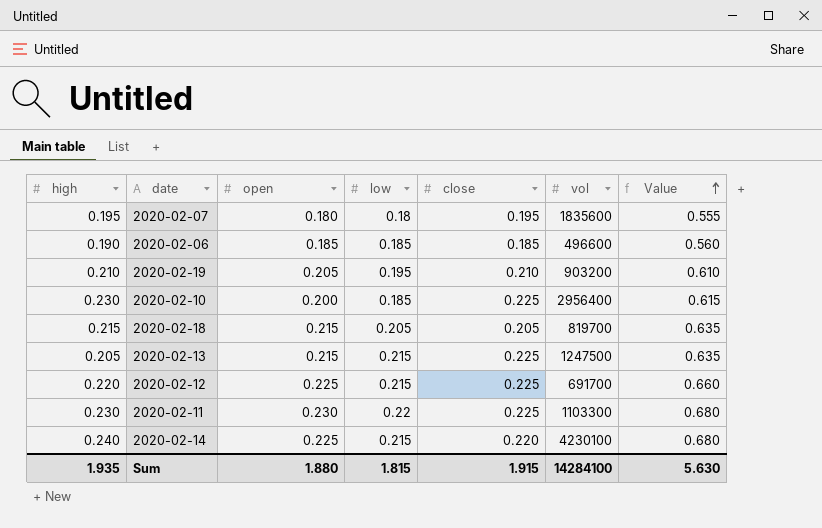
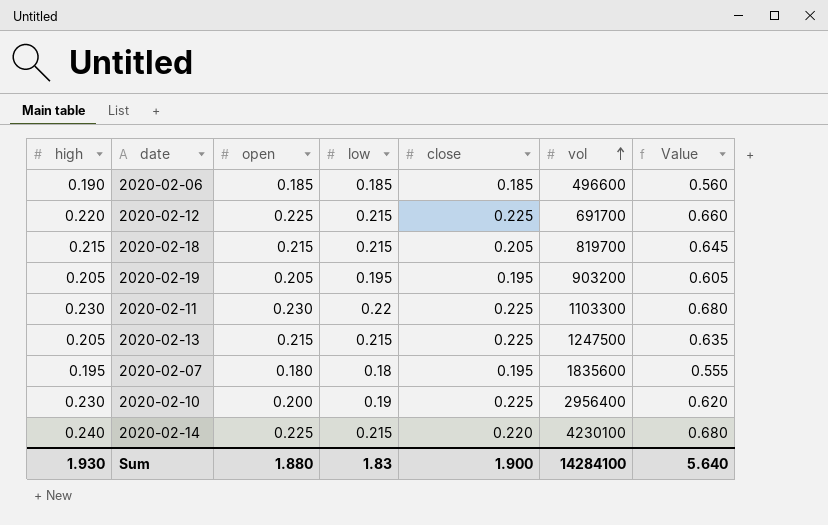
row order: Value ascending -> vol ascending
2020-02-18 | low: 0.205 -> 0.215
2020-02-18 | Value: 0.635 -> 0.645
2020-02-19 | high: 0.210 -> 0.205
2020-02-19 | close: 0.210 -> 0.195
2020-02-19 | Value: 0.610 -> 0.605
2020-02-10 | low: 0.185 -> 0.19
2020-02-10 | Value: 0.615 -> 0.620
Sum | high: 1.935 -> 1.930
Sum | low: 1.815 -> 1.83
Sum | close: 1.915 -> 1.900
Sum | Value: 5.630 -> 5.640

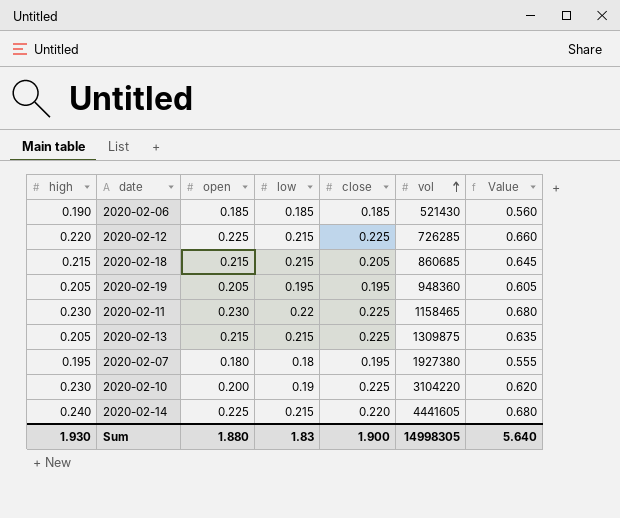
2020-02-06 | vol: 496600 -> 521430
2020-02-12 | vol: 691700 -> 726285
2020-02-18 | vol: 819700 -> 860685
2020-02-19 | vol: 903200 -> 948360
2020-02-11 | vol: 1103300 -> 1158465
2020-02-13 | vol: 1247500 -> 1309875
2020-02-07 | vol: 1835600 -> 1927380
2020-02-10 | vol: 2956400 -> 3104220
2020-02-14 | vol: 4230100 -> 4441605
Sum | vol: 14284100 -> 14998305

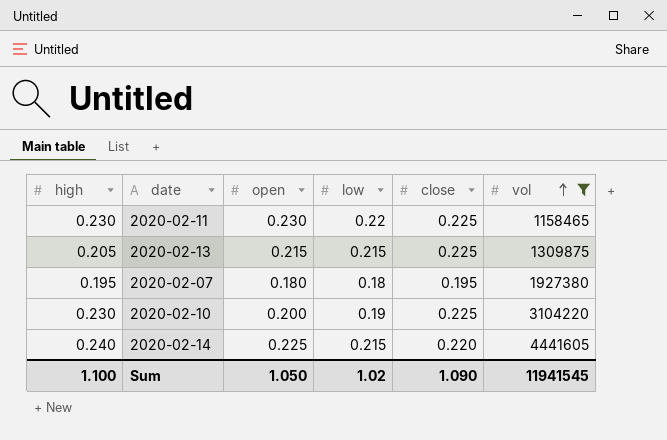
filter: none -> vol >= 1158465
column Value | formula: [high] + [open] + [low] -> none
Sum | high: 1.930 -> 1.100
Sum | open: 1.880 -> 1.050
Sum | low: 1.83 -> 1.02
Sum | close: 1.900 -> 1.090
Sum | vol: 14998305 -> 11941545

